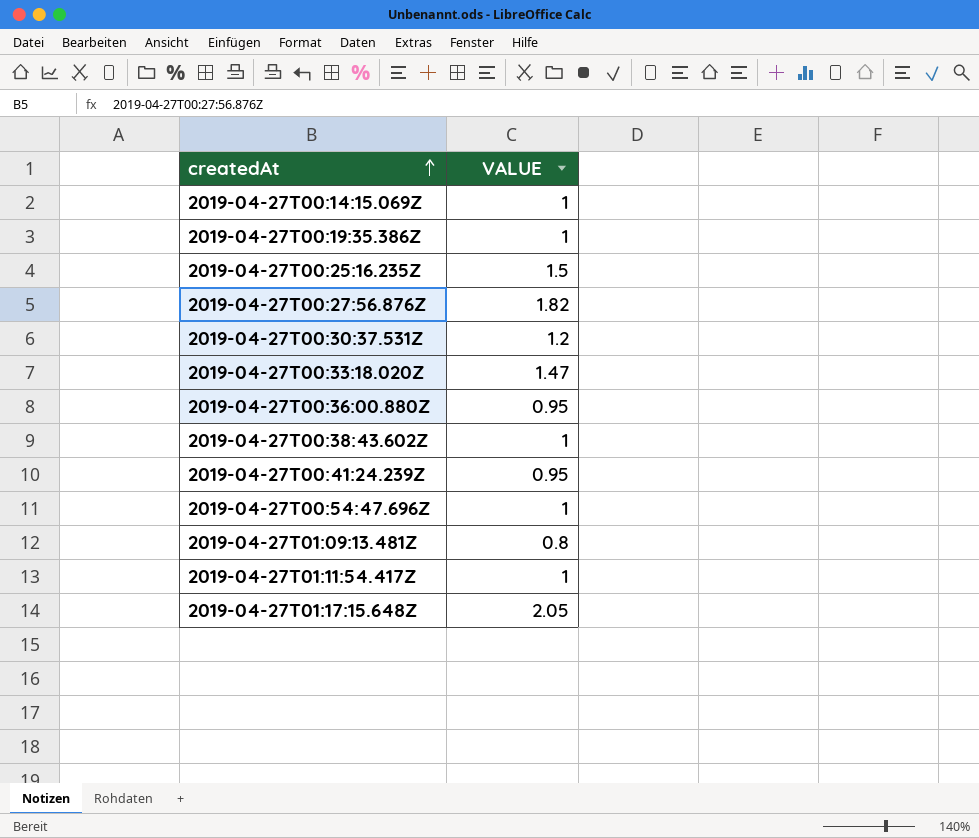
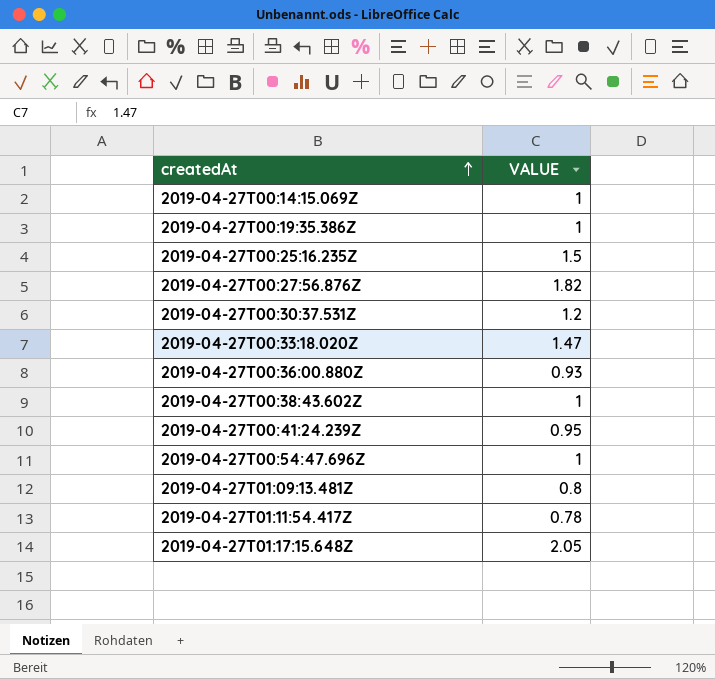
2019-04-27T00:36:00.880Z | VALUE: 0.95 -> 0.93
2019-04-27T01:11:54.417Z | VALUE: 1 -> 0.78

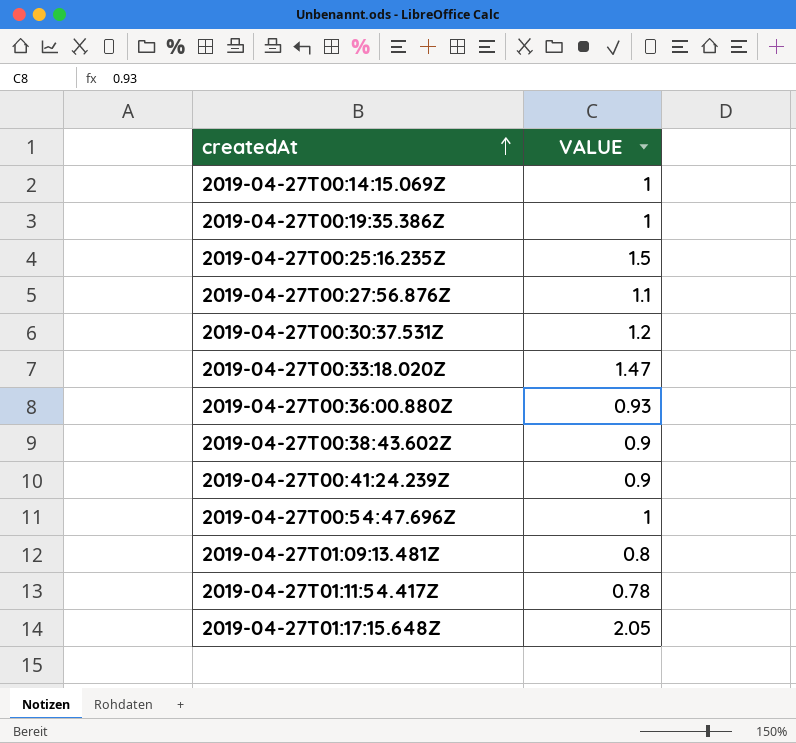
2019-04-27T00:27:56.876Z | VALUE: 1.82 -> 1.1
2019-04-27T00:38:43.602Z | VALUE: 1 -> 0.9
2019-04-27T00:41:24.239Z | VALUE: 0.95 -> 0.9

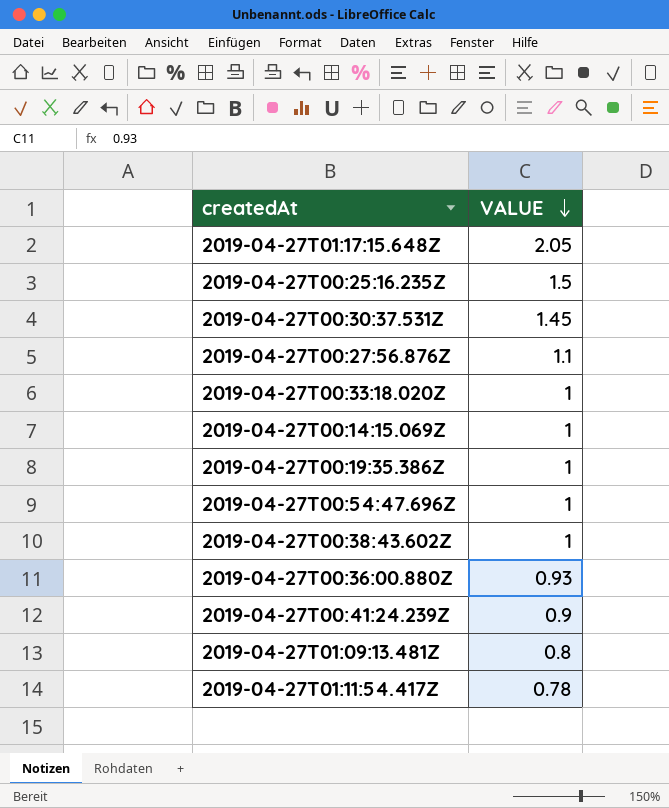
row order: createdAt ascending -> VALUE descending
2019-04-27T00:30:37.531Z | VALUE: 1.2 -> 1.45
2019-04-27T00:33:18.020Z | VALUE: 1.47 -> 1
2019-04-27T00:38:43.602Z | VALUE: 0.9 -> 1

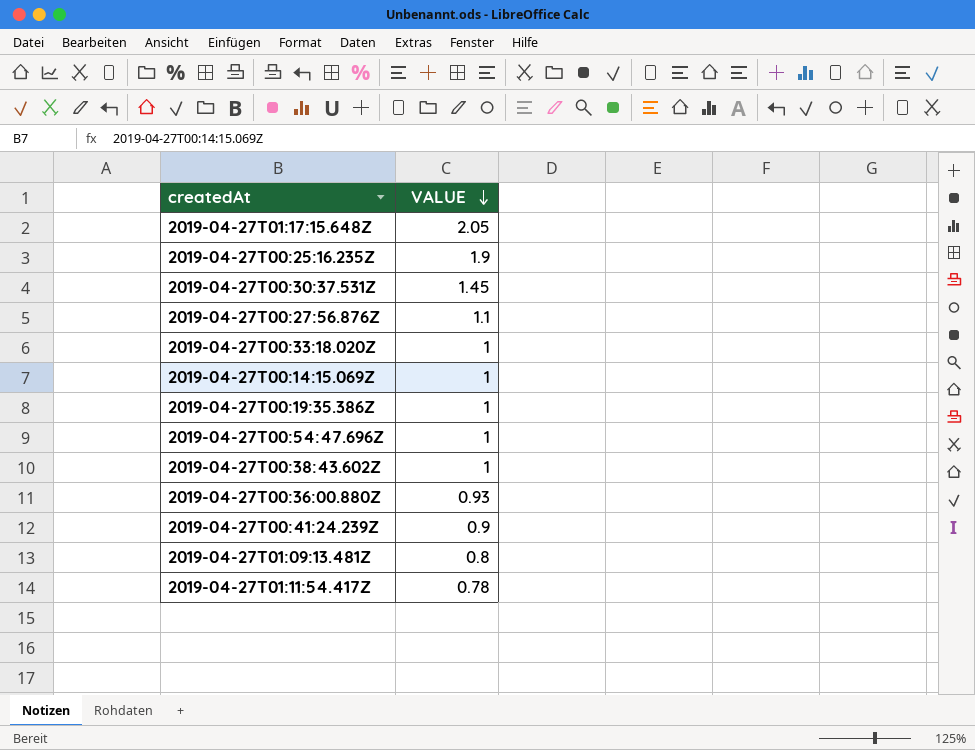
2019-04-27T00:25:16.235Z | VALUE: 1.5 -> 1.9

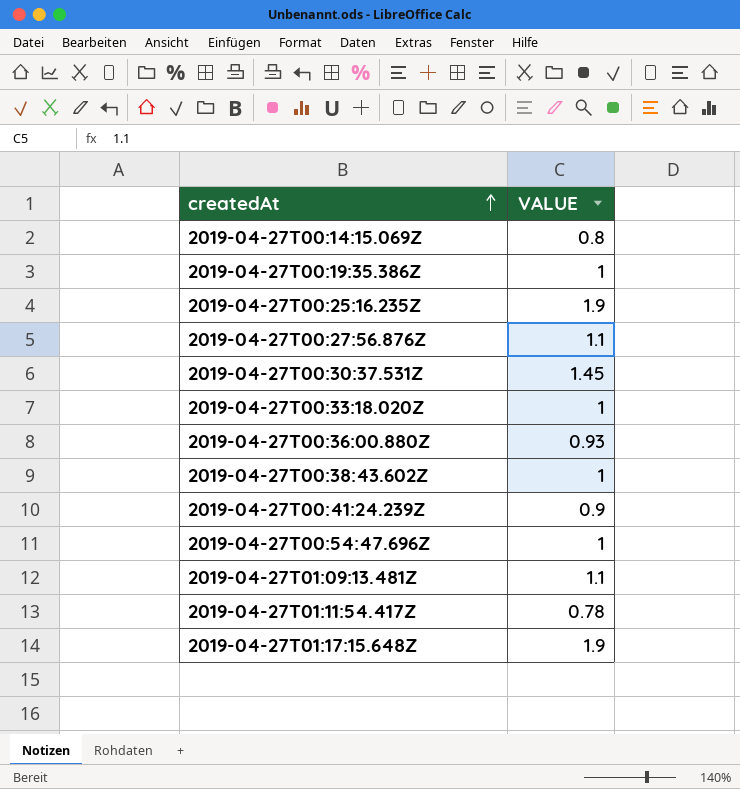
row order: VALUE descending -> createdAt ascending
2019-04-27T00:14:15.069Z | VALUE: 1 -> 0.8
2019-04-27T01:09:13.481Z | VALUE: 0.8 -> 1.1
2019-04-27T01:17:15.648Z | VALUE: 2.05 -> 1.9

